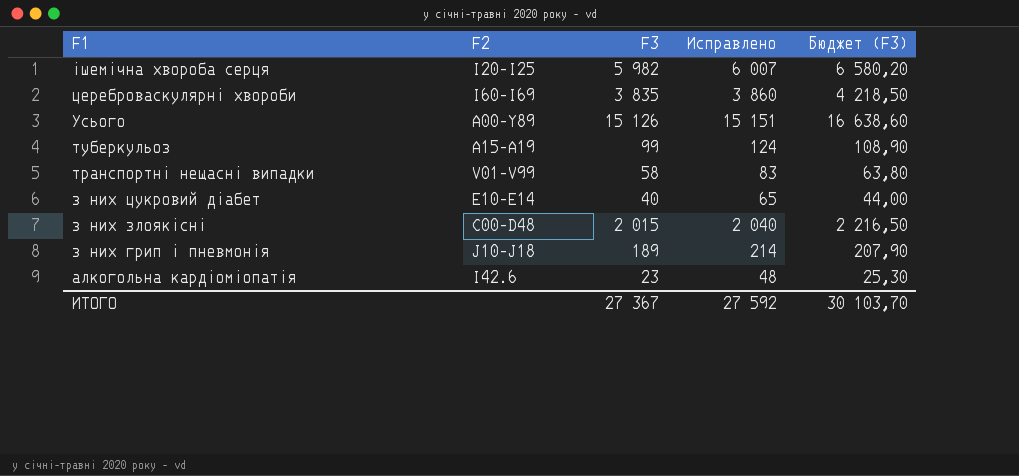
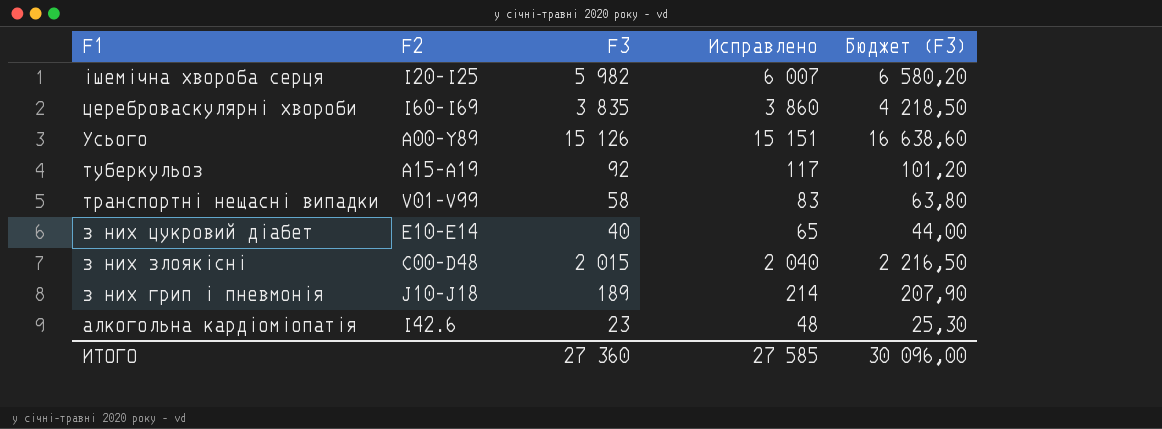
туберкульоз | F3: 99 -> 92
туберкульоз | Исправлено: 124 -> 117
туберкульоз | Бюджет (F3): 108,90 -> 101,20
ИТОГО | F3: 27 367 -> 27 360
ИТОГО | Исправлено: 27 592 -> 27 585
ИТОГО | Бюджет (F3): 30 103,70 -> 30 096,00

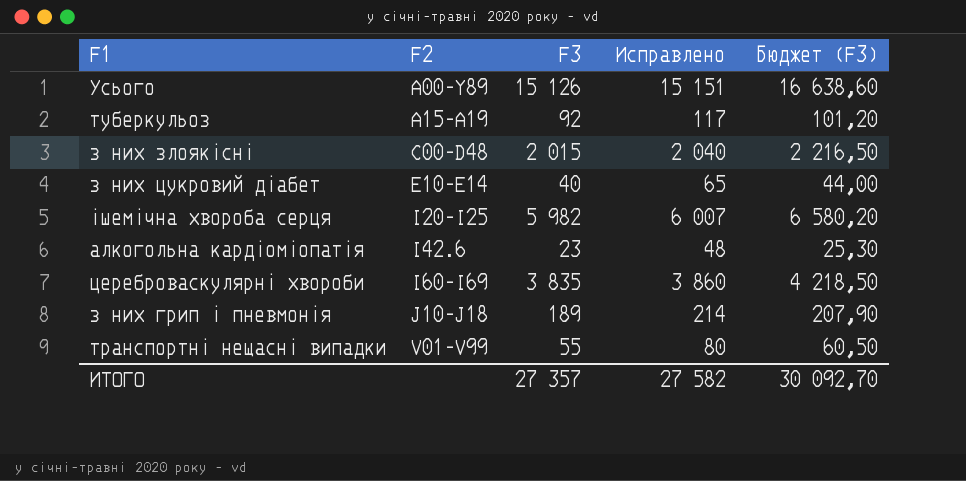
row order: F1 descending -> F2 ascending
транспортні нещасні випадки | F3: 58 -> 55
транспортні нещасні випадки | Исправлено: 83 -> 80
транспортні нещасні випадки | Бюджет (F3): 63,80 -> 60,50
ИТОГО | F3: 27 360 -> 27 357
ИТОГО | Исправлено: 27 585 -> 27 582
ИТОГО | Бюджет (F3): 30 096,00 -> 30 092,70

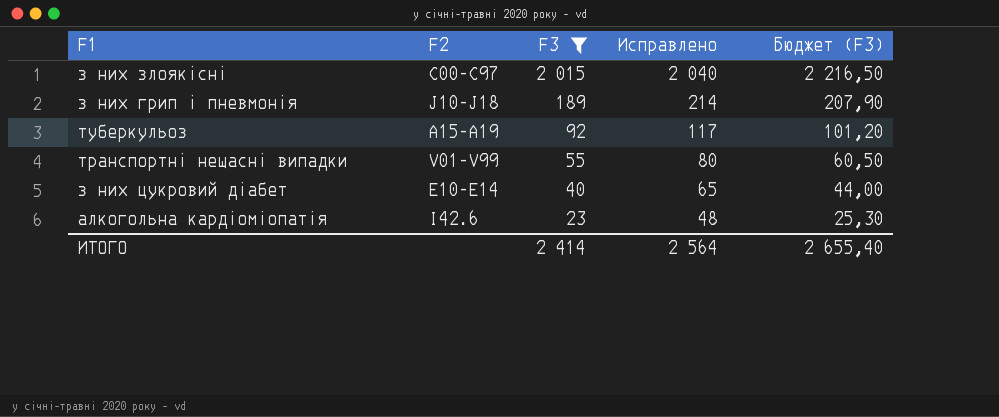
filter: none -> F3 <= 2 015
row order: F2 ascending -> F3 descending
з них злоякісні | F2: C00–D48 -> C00–C97
ИТОГО | F3: 27 357 -> 2 414
ИТОГО | Исправлено: 27 582 -> 2 564
ИТОГО | Бюджет (F3): 30 092,70 -> 2 655,40

